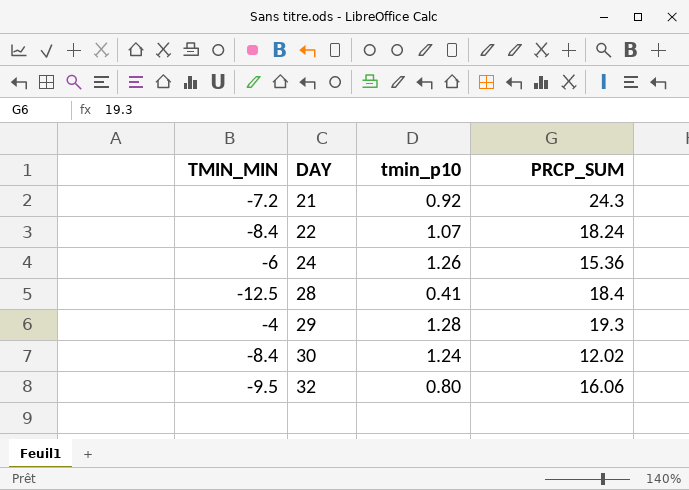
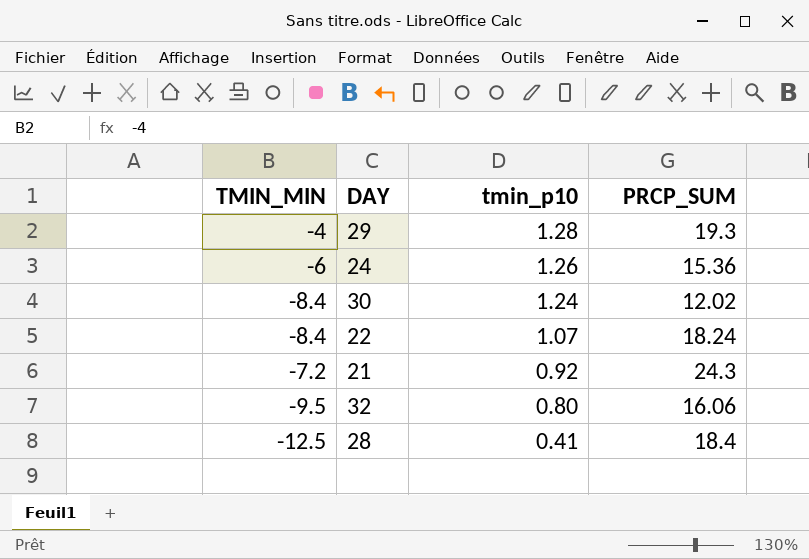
row order: DAY ascending -> tmin_p10 descending

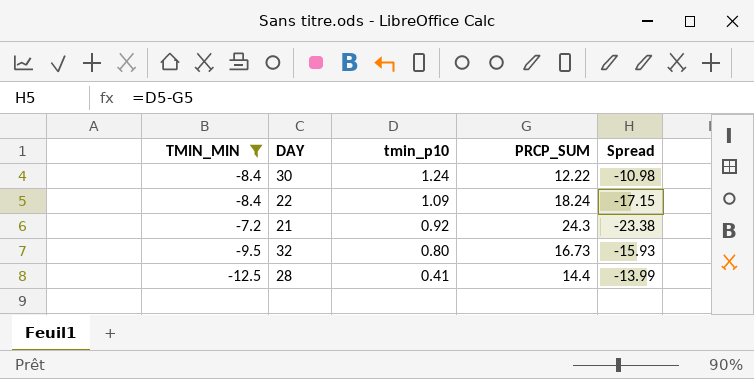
filter: none -> TMIN_MIN <= -7.2
column Spread | formula: none -> [tmin_p10] - [PRCP_SUM]
30 | PRCP_SUM: 12.02 -> 12.22
22 | tmin_p10: 1.07 -> 1.09
32 | PRCP_SUM: 16.06 -> 16.73
28 | PRCP_SUM: 18.4 -> 14.4

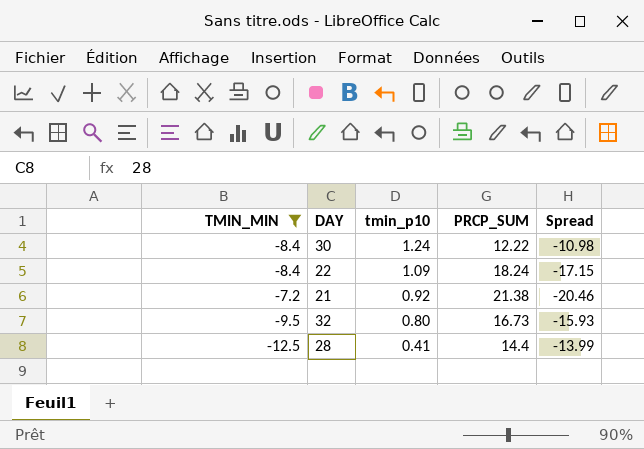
21 | PRCP_SUM: 24.3 -> 21.38
21 | Spread: -23.38 -> -20.46

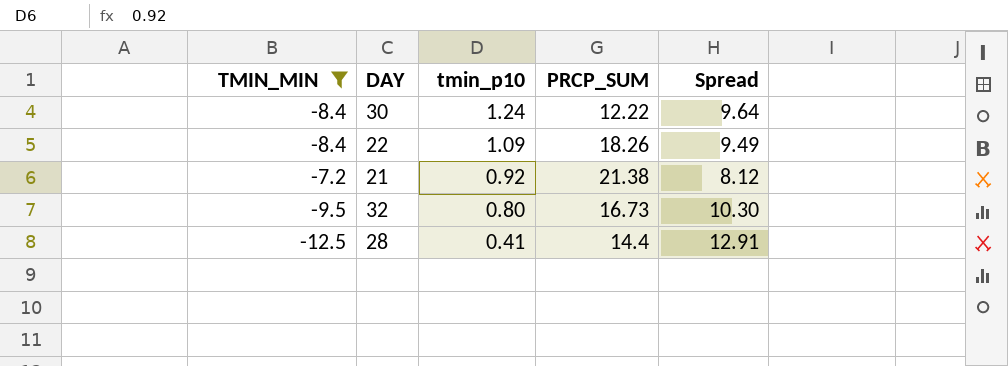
column Spread | formula: [tmin_p10] - [PRCP_SUM] -> [tmin_p10] - [TMIN_MIN]
22 | PRCP_SUM: 18.24 -> 18.26

